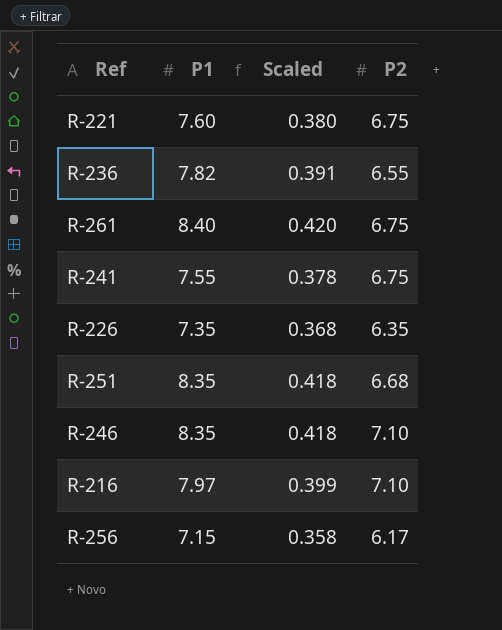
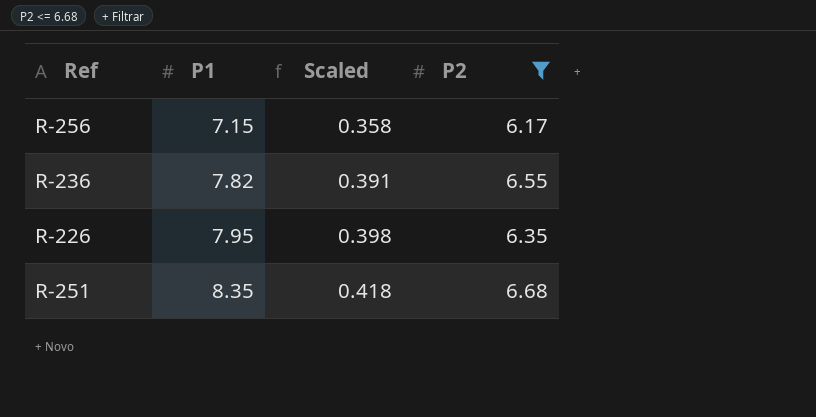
filter: none -> P2 <= 6.68
row order: none -> P1 ascending
R-226 | P1: 7.35 -> 7.95
R-226 | Scaled: 0.368 -> 0.398

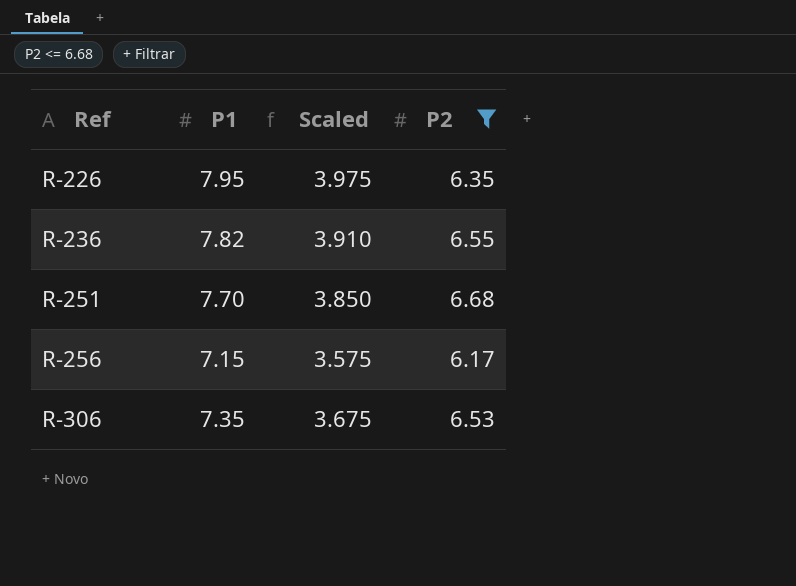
row order: P1 ascending -> Ref ascending
column Scaled | formula: [P1] * 0.05 -> [P1] * 0.5
R-251 | P1: 8.35 -> 7.70
row R-306: none -> 7.35 | 3.675 | 6.53

